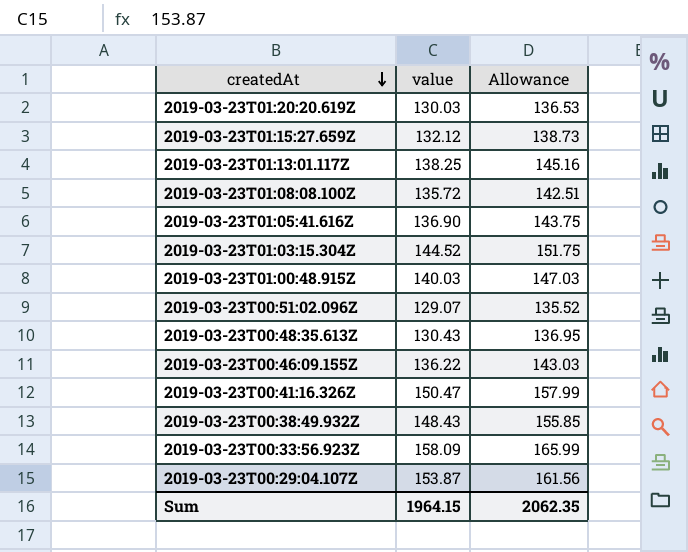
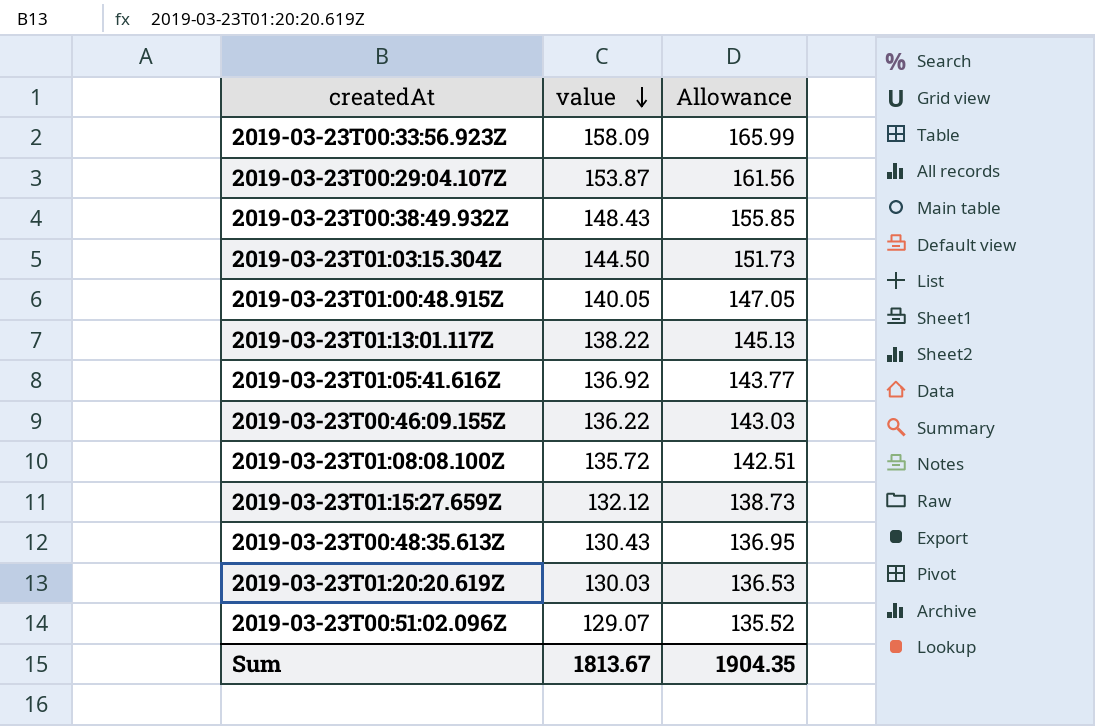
row order: createdAt descending -> value descending
row 2019-03-23T00:41:16.326Z: 150.47 | 157.99 -> none
2019-03-23T01:03:15.304Z | value: 144.52 -> 144.50
2019-03-23T01:03:15.304Z | Allowance: 151.75 -> 151.73
2019-03-23T01:00:48.915Z | value: 140.03 -> 140.05
2019-03-23T01:00:48.915Z | Allowance: 147.03 -> 147.05
2019-03-23T01:13:01.117Z | value: 138.25 -> 138.22
2019-03-23T01:13:01.117Z | Allowance: 145.16 -> 145.13
2019-03-23T01:05:41.616Z | value: 136.90 -> 136.92
2019-03-23T01:05:41.616Z | Allowance: 143.75 -> 143.77
Sum | value: 1964.15 -> 1813.67
Sum | Allowance: 2062.35 -> 1904.35

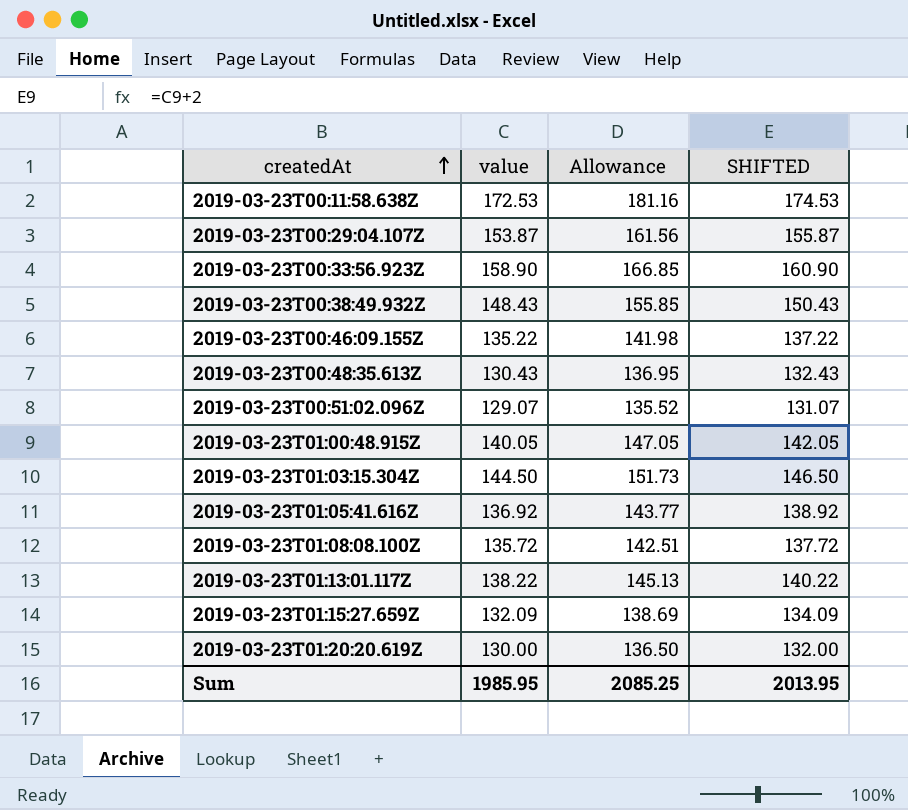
row order: value descending -> createdAt ascending
column SHIFTED | formula: none -> [value] + 2
row 2019-03-23T00:11:58.638Z: none -> 172.53 | 181.16 | 174.53
2019-03-23T00:33:56.923Z | value: 158.09 -> 158.90
2019-03-23T00:33:56.923Z | Allowance: 165.99 -> 166.85
2019-03-23T00:46:09.155Z | value: 136.22 -> 135.22
2019-03-23T00:46:09.155Z | Allowance: 143.03 -> 141.98
2019-03-23T01:15:27.659Z | value: 132.12 -> 132.09
2019-03-23T01:15:27.659Z | Allowance: 138.73 -> 138.69
2019-03-23T01:20:20.619Z | value: 130.03 -> 130.00
2019-03-23T01:20:20.619Z | Allowance: 136.53 -> 136.50
Sum | value: 1813.67 -> 1985.95
Sum | Allowance: 1904.35 -> 2085.25

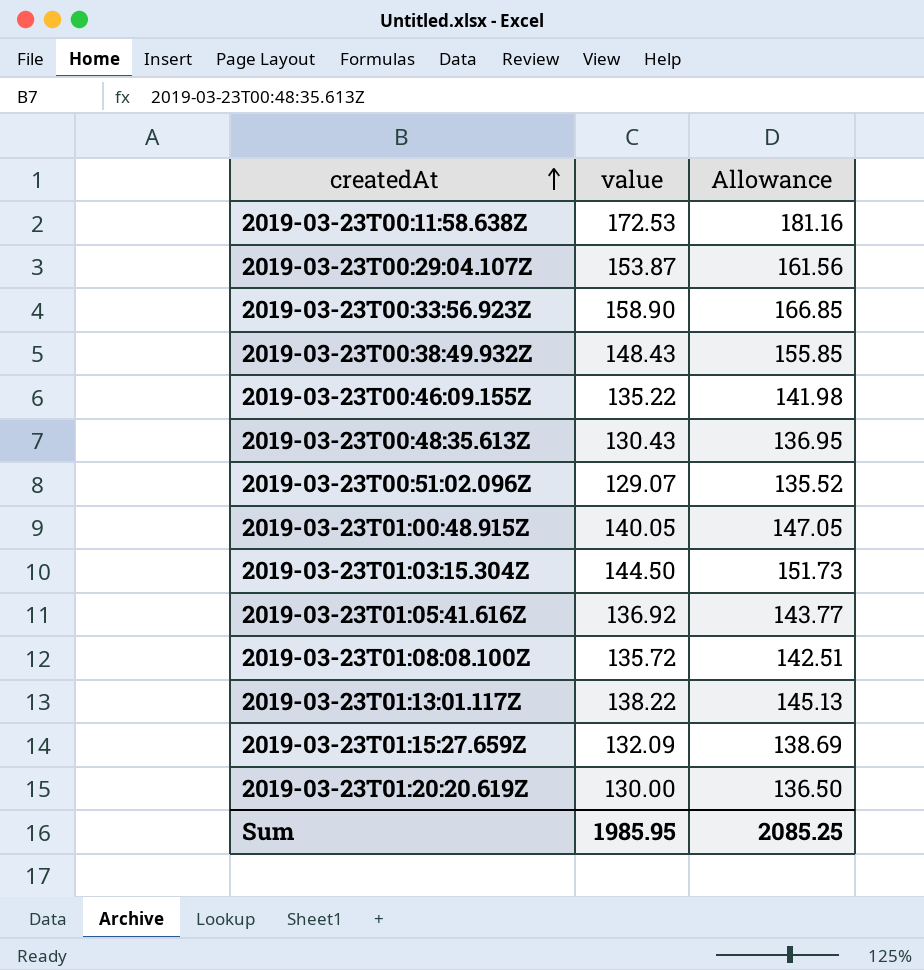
column SHIFTED | formula: [value] + 2 -> none

